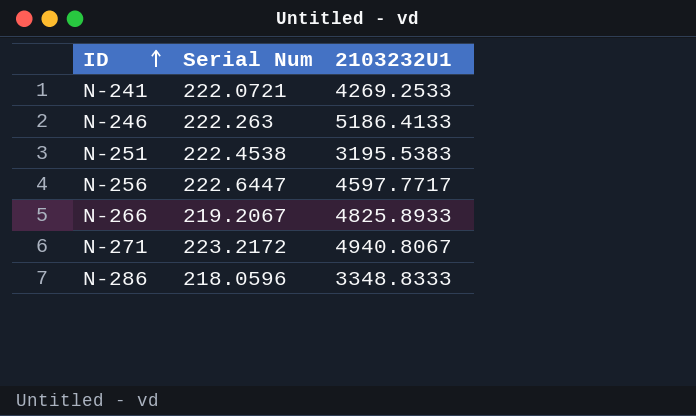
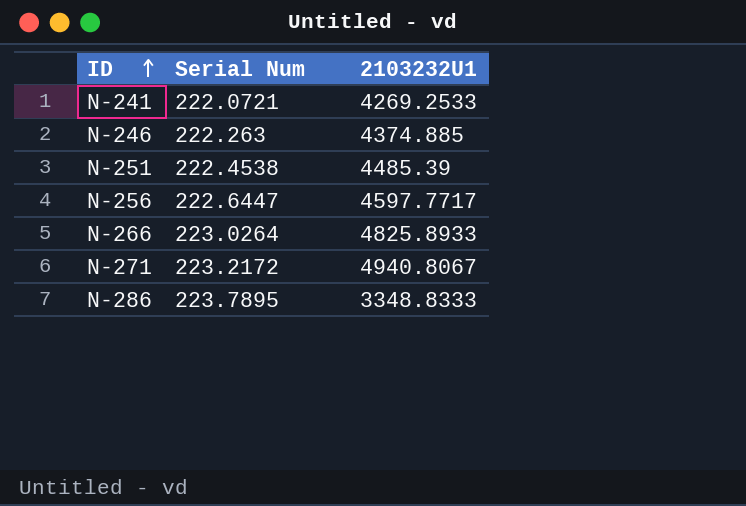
N-246 | 2103232U1: 5186.4133 -> 4374.885
N-251 | 2103232U1: 3195.5383 -> 4485.39
N-266 | Serial Num: 219.2067 -> 223.0264
N-286 | Serial Num: 218.0596 -> 223.7895

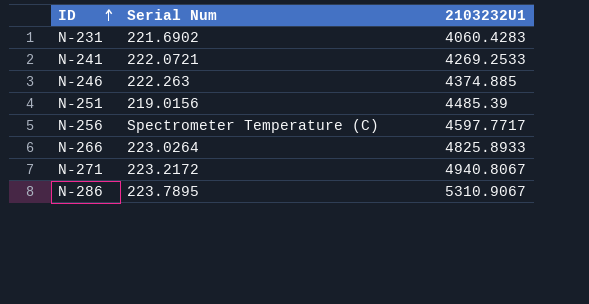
row N-231: none -> 221.6902 | 4060.4283
N-251 | Serial Num: 222.4538 -> 219.0156
N-256 | Serial Num: 222.6447 -> Spectrometer Temperature (C)
N-286 | 2103232U1: 3348.8333 -> 5310.9067

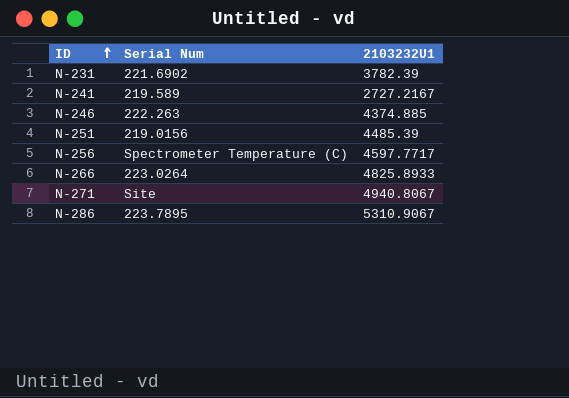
N-231 | 2103232U1: 4060.4283 -> 3782.39
N-241 | Serial Num: 222.0721 -> 219.589
N-241 | 2103232U1: 4269.2533 -> 2727.2167
N-271 | Serial Num: 223.2172 -> Site

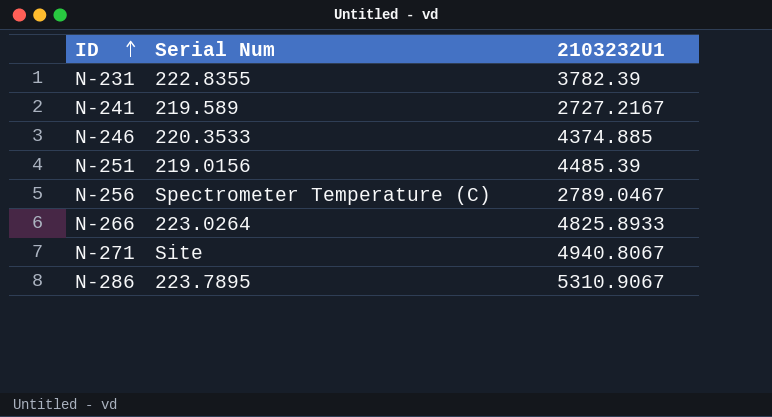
N-231 | Serial Num: 221.6902 -> 222.8355
N-246 | Serial Num: 222.263 -> 220.3533
N-256 | 2103232U1: 4597.7717 -> 2789.0467

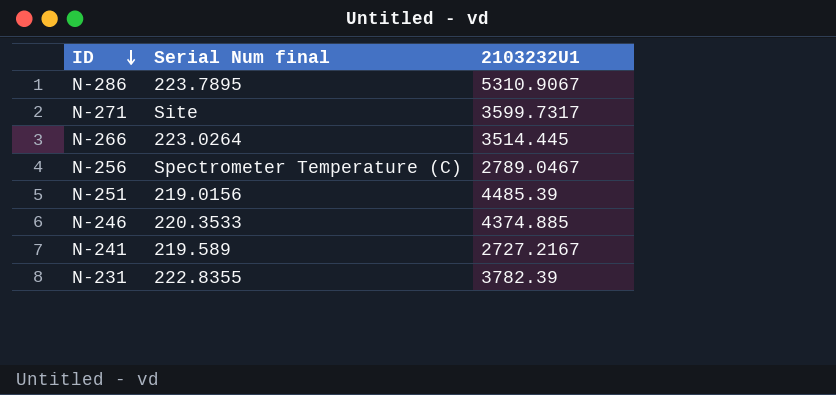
row order: ID ascending -> ID descending
column name: Serial Num -> Serial Num final
N-271 | 2103232U1: 4940.8067 -> 3599.7317
N-266 | 2103232U1: 4825.8933 -> 3514.445

